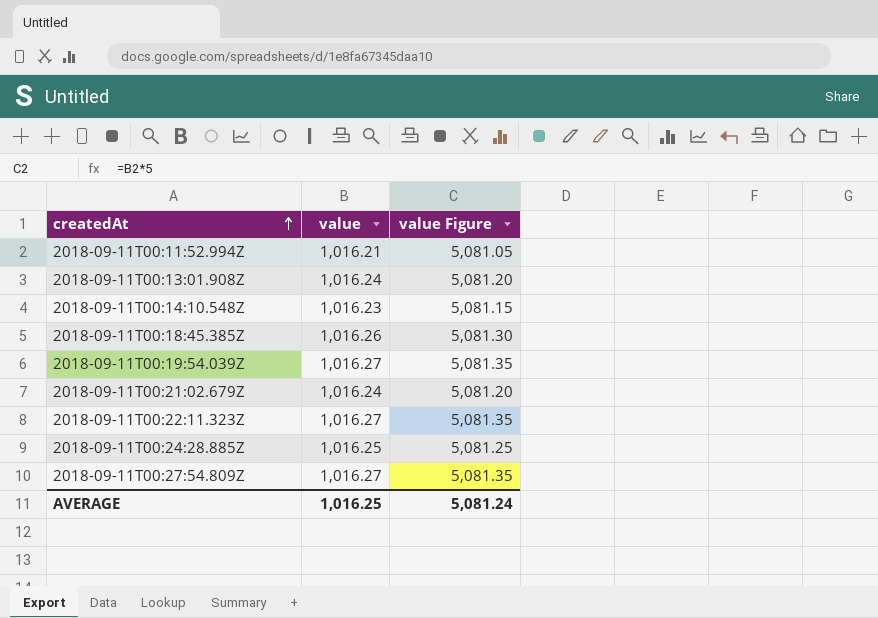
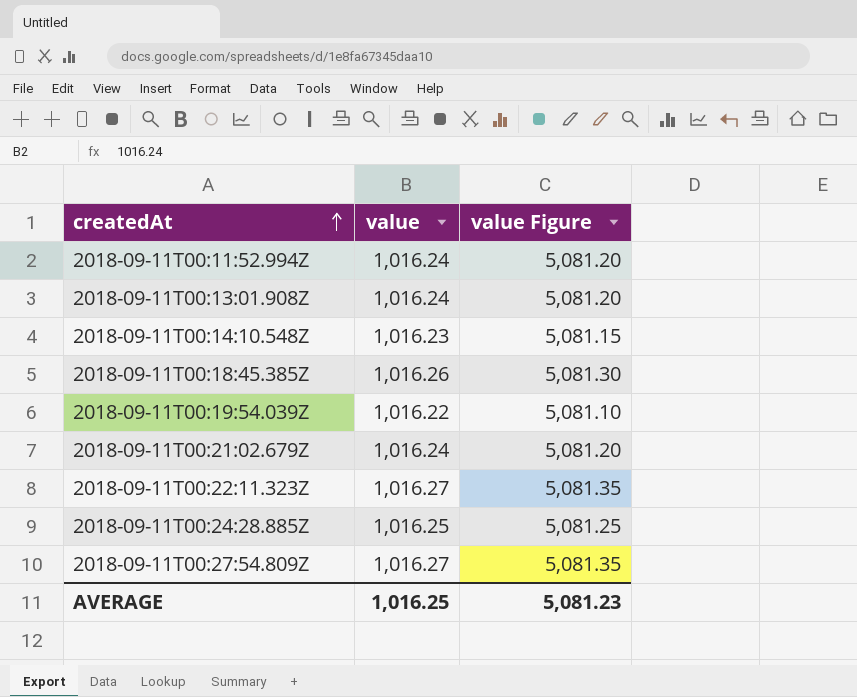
2018-09-11T00:11:52.994Z | value: 1,016.21 -> 1,016.24
2018-09-11T00:11:52.994Z | value Figure: 5,081.05 -> 5,081.20
2018-09-11T00:19:54.039Z | value: 1,016.27 -> 1,016.22
2018-09-11T00:19:54.039Z | value Figure: 5,081.35 -> 5,081.10
AVERAGE | value Figure: 5,081.24 -> 5,081.23

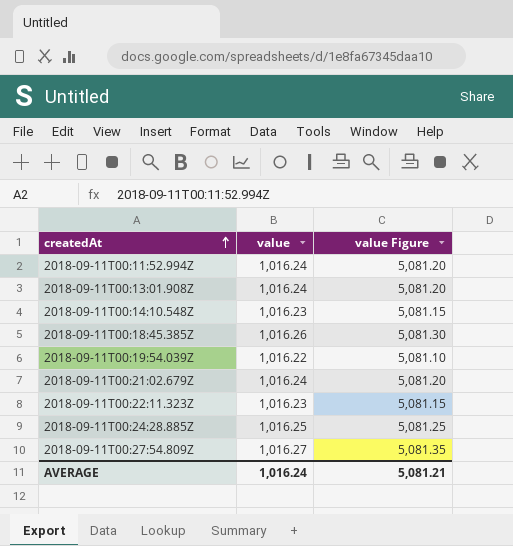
2018-09-11T00:22:11.323Z | value: 1,016.27 -> 1,016.23
2018-09-11T00:22:11.323Z | value Figure: 5,081.35 -> 5,081.15
AVERAGE | value: 1,016.25 -> 1,016.24
AVERAGE | value Figure: 5,081.23 -> 5,081.21

